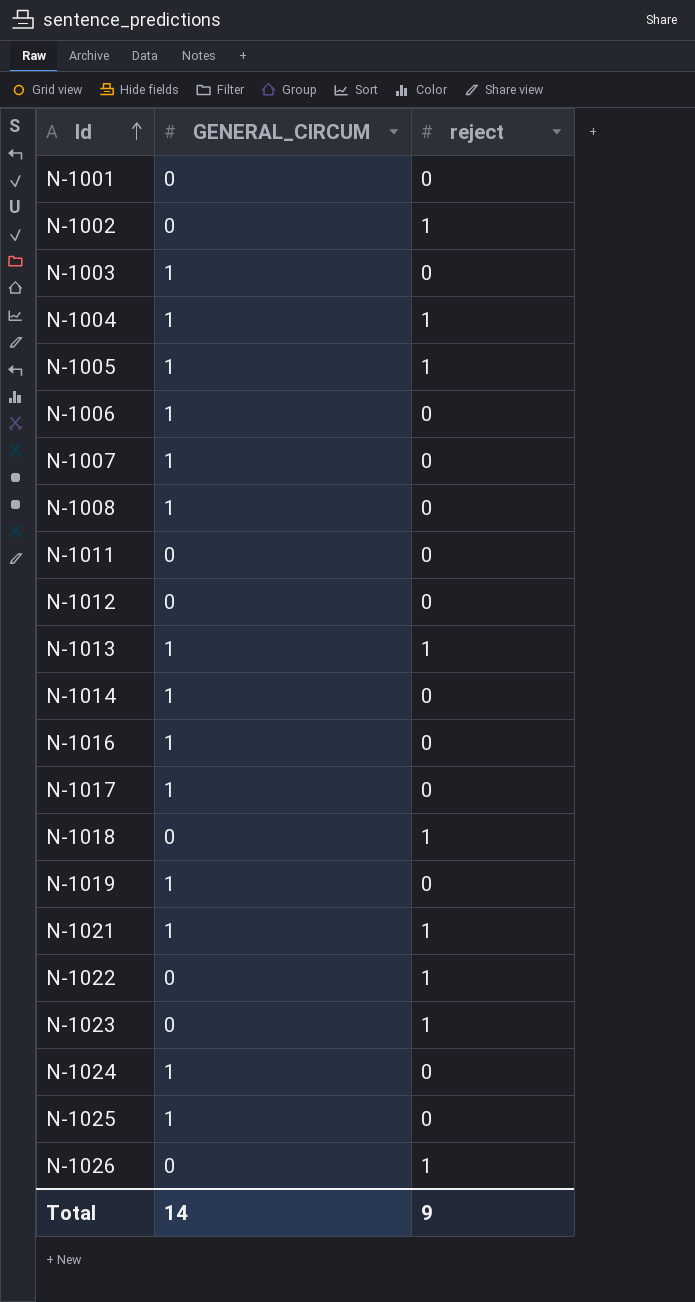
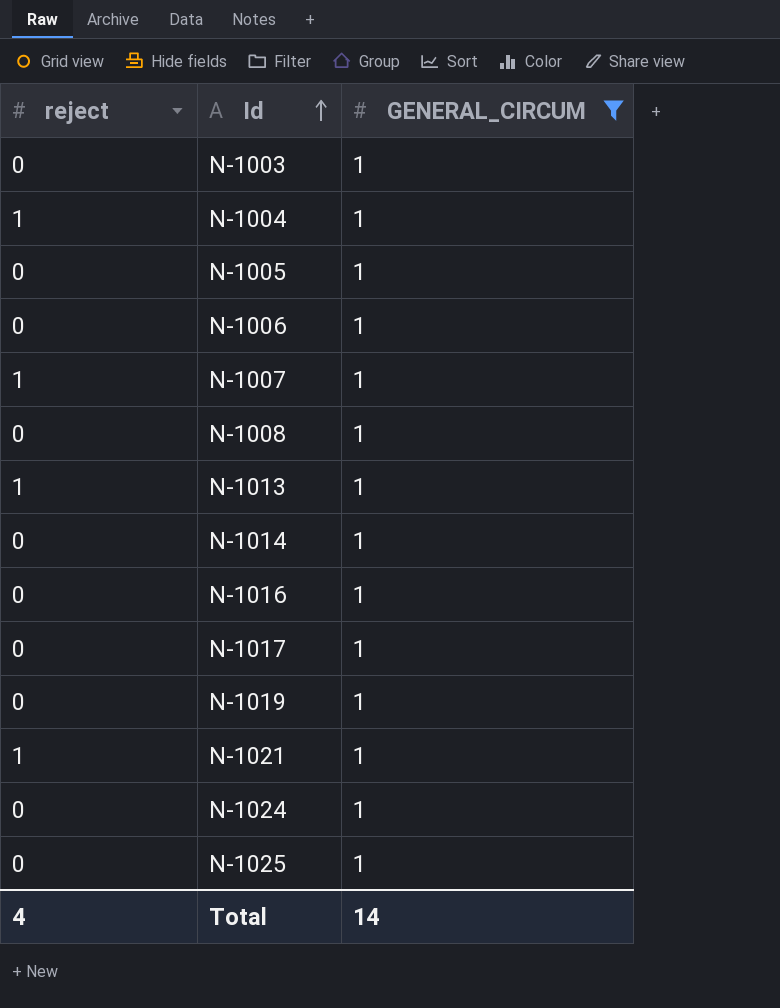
filter: none -> GENERAL_CIRCUM = 1
column reject | position: 3 -> 1
N-1005 | reject: 1 -> 0
N-1007 | reject: 0 -> 1
Total | reject: 9 -> 4

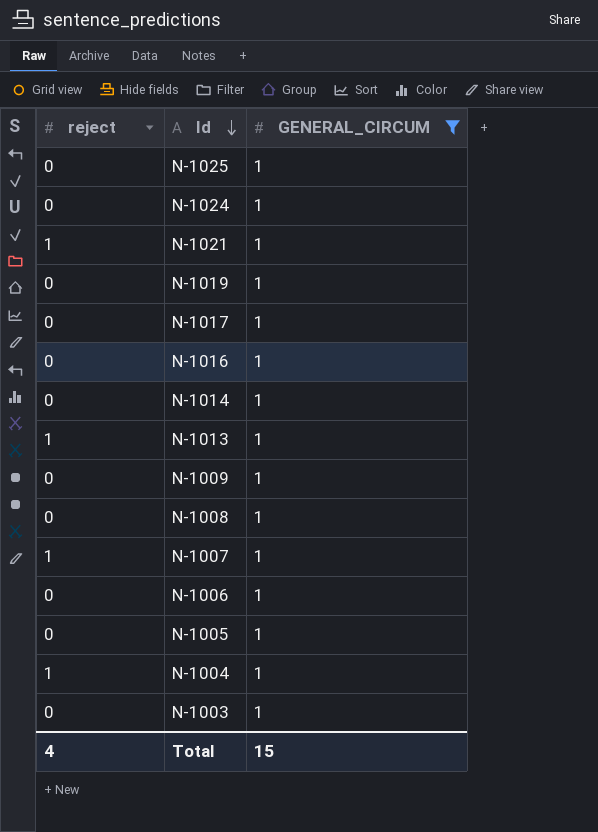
row order: Id ascending -> Id descending
row N-1009: none -> 0 | 1
Total | GENERAL_CIRCUM: 14 -> 15

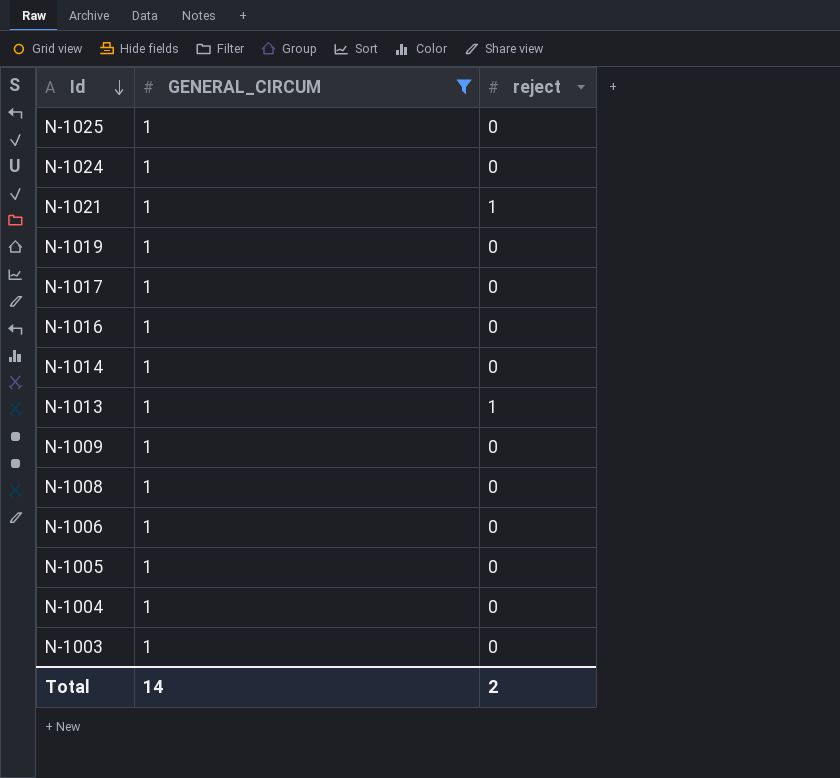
column reject | position: 1 -> 3
row N-1007: 1 | 1 -> none
N-1004 | reject: 1 -> 0
Total | GENERAL_CIRCUM: 15 -> 14
Total | reject: 4 -> 2

